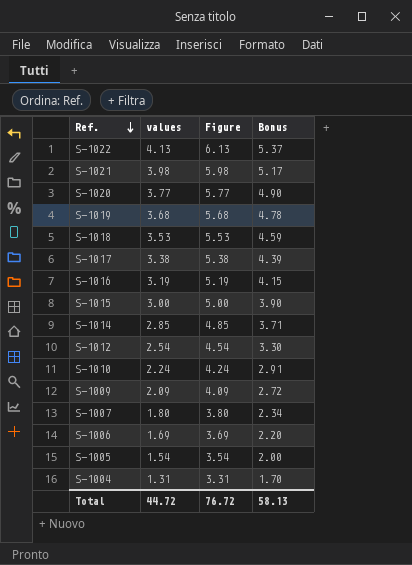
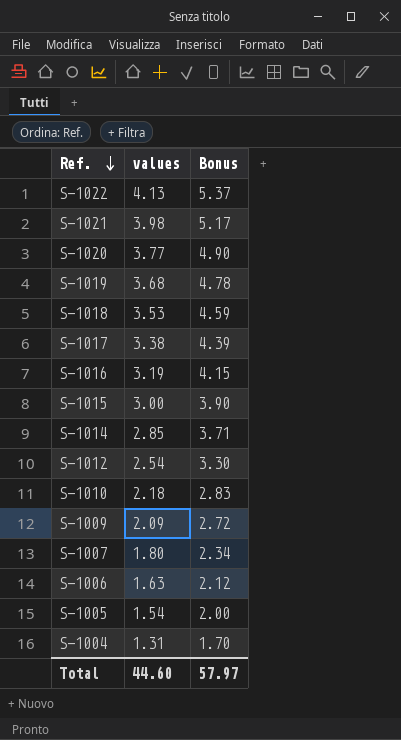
column Figure | formula: [values] + 2 -> none
S-1010 | values: 2.24 -> 2.18
S-1010 | Bonus: 2.91 -> 2.83
S-1006 | values: 1.69 -> 1.63
S-1006 | Bonus: 2.20 -> 2.12
Total | values: 44.72 -> 44.60
Total | Bonus: 58.13 -> 57.97

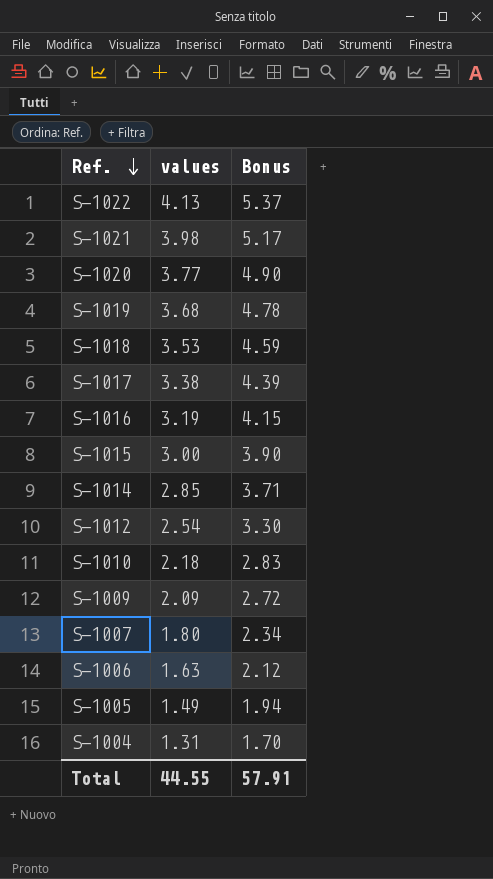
S-1005 | values: 1.54 -> 1.49
S-1005 | Bonus: 2.00 -> 1.94
Total | values: 44.60 -> 44.55
Total | Bonus: 57.97 -> 57.91

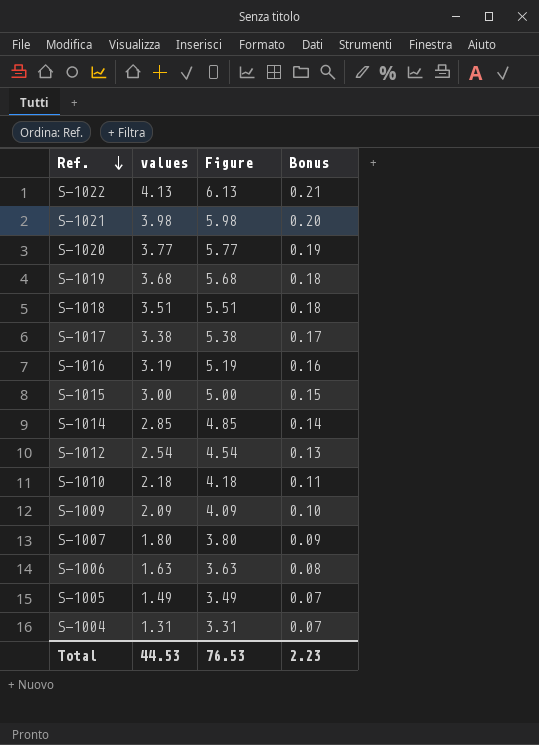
column Figure | formula: none -> [values] + 2
column Bonus | formula: [values] * 1.3 -> [values] * 0.05
S-1018 | values: 3.53 -> 3.51
Total | values: 44.55 -> 44.53
Total | Bonus: 57.91 -> 2.23

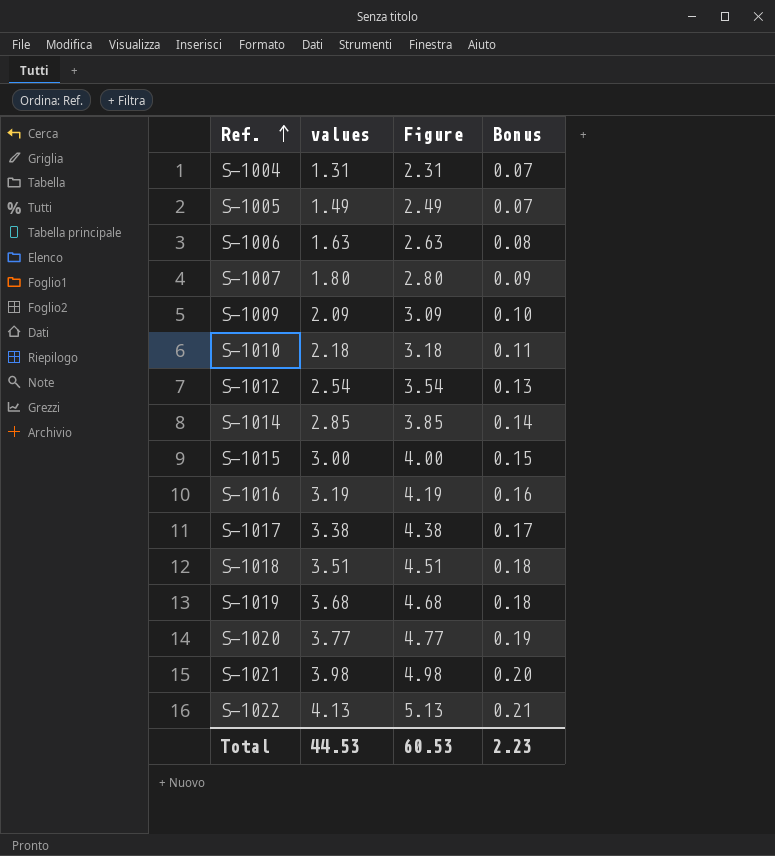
row order: Ref. descending -> Ref. ascending
column Figure | formula: [values] + 2 -> [values] + 1
Total | Figure: 76.53 -> 60.53

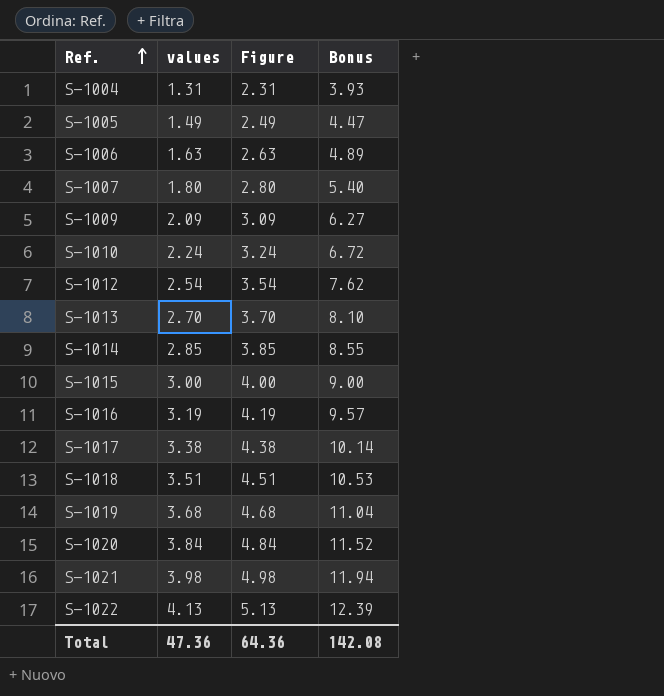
column Bonus | formula: [values] * 0.05 -> [values] * 3
S-1010 | values: 2.18 -> 2.24
S-1010 | Figure: 3.18 -> 3.24
row S-1013: none -> 2.70 | 3.70 | 8.10
S-1020 | values: 3.77 -> 3.84
S-1020 | Figure: 4.77 -> 4.84
Total | values: 44.53 -> 47.36
Total | Figure: 60.53 -> 64.36
Total | Bonus: 2.23 -> 142.08

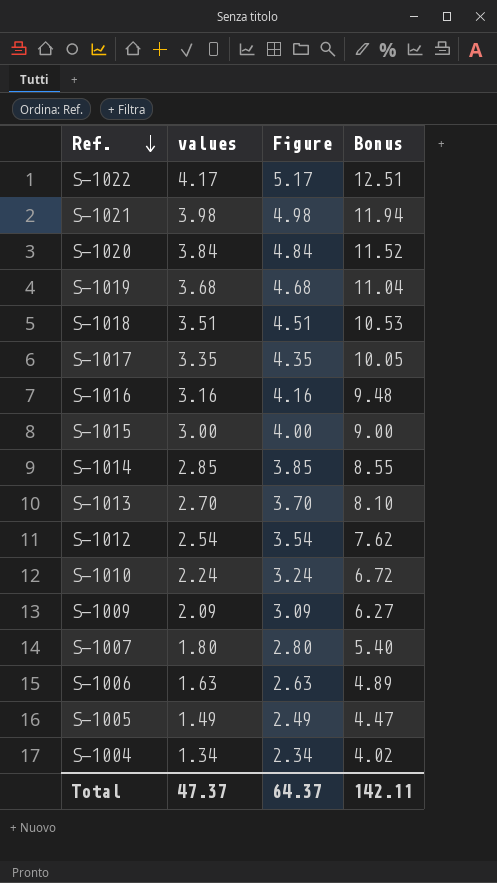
row order: Ref. ascending -> Ref. descending
S-1022 | values: 4.13 -> 4.17
S-1022 | Figure: 5.13 -> 5.17
S-1022 | Bonus: 12.39 -> 12.51
S-1017 | values: 3.38 -> 3.35
S-1017 | Figure: 4.38 -> 4.35
S-1017 | Bonus: 10.14 -> 10.05
S-1016 | values: 3.19 -> 3.16
S-1016 | Figure: 4.19 -> 4.16
S-1016 | Bonus: 9.57 -> 9.48
S-1004 | values: 1.31 -> 1.34
S-1004 | Figure: 2.31 -> 2.34
S-1004 | Bonus: 3.93 -> 4.02
Total | values: 47.36 -> 47.37
Total | Figure: 64.36 -> 64.37
Total | Bonus: 142.08 -> 142.11

